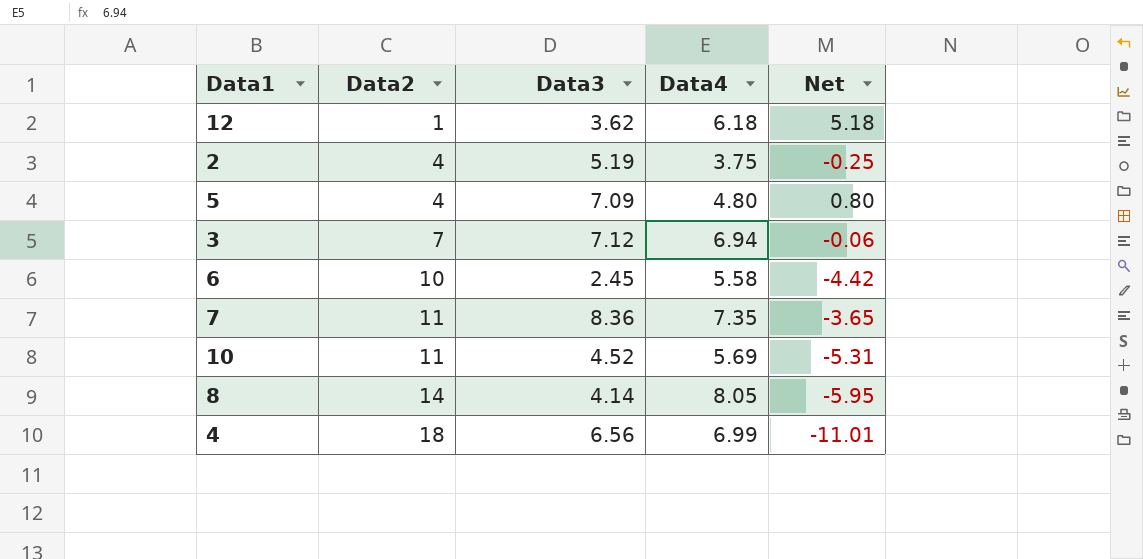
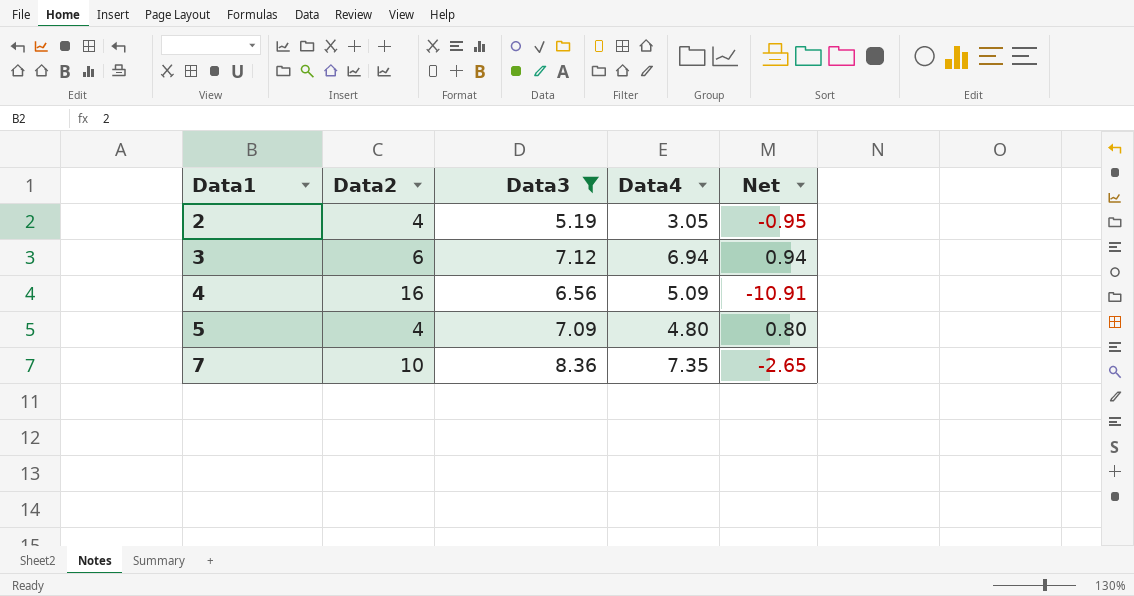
filter: none -> Data3 >= 5.19
row order: Data2 ascending -> Data1 ascending
2 | Data4: 3.75 -> 3.05
2 | Net: -0.25 -> -0.95
3 | Data2: 7 -> 6
3 | Net: -0.06 -> 0.94
4 | Data2: 18 -> 16
4 | Data4: 6.99 -> 5.09
4 | Net: -11.01 -> -10.91
7 | Data2: 11 -> 10
7 | Net: -3.65 -> -2.65

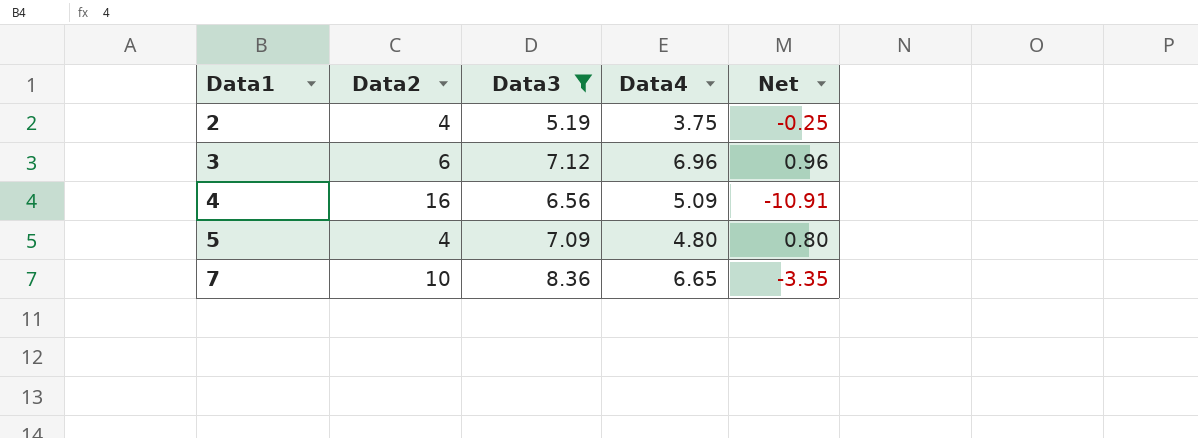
2 | Data4: 3.05 -> 3.75
2 | Net: -0.95 -> -0.25
3 | Data4: 6.94 -> 6.96
3 | Net: 0.94 -> 0.96
7 | Data4: 7.35 -> 6.65
7 | Net: -2.65 -> -3.35

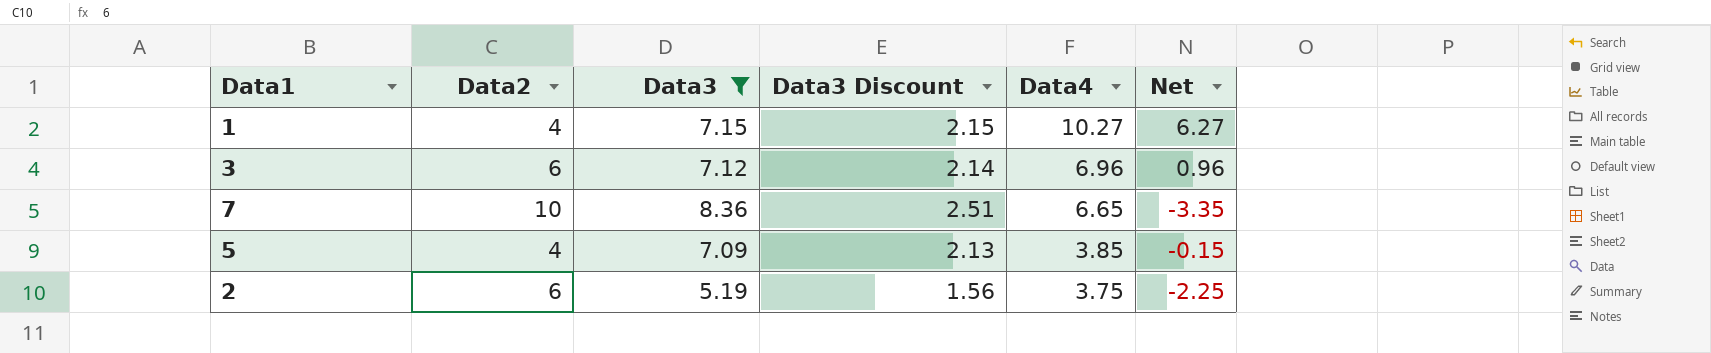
row order: Data1 ascending -> Data4 descending
column Data3 Discount | formula: none -> [Data3] * 0.3
row 4: 16 | 6.56 | 5.09 | -10.91 -> none
row 1: none -> 4 | 7.15 | 2.15 | 10.27 | 6.27
5 | Data4: 4.80 -> 3.85
5 | Net: 0.80 -> -0.15
2 | Data2: 4 -> 6
2 | Net: -0.25 -> -2.25

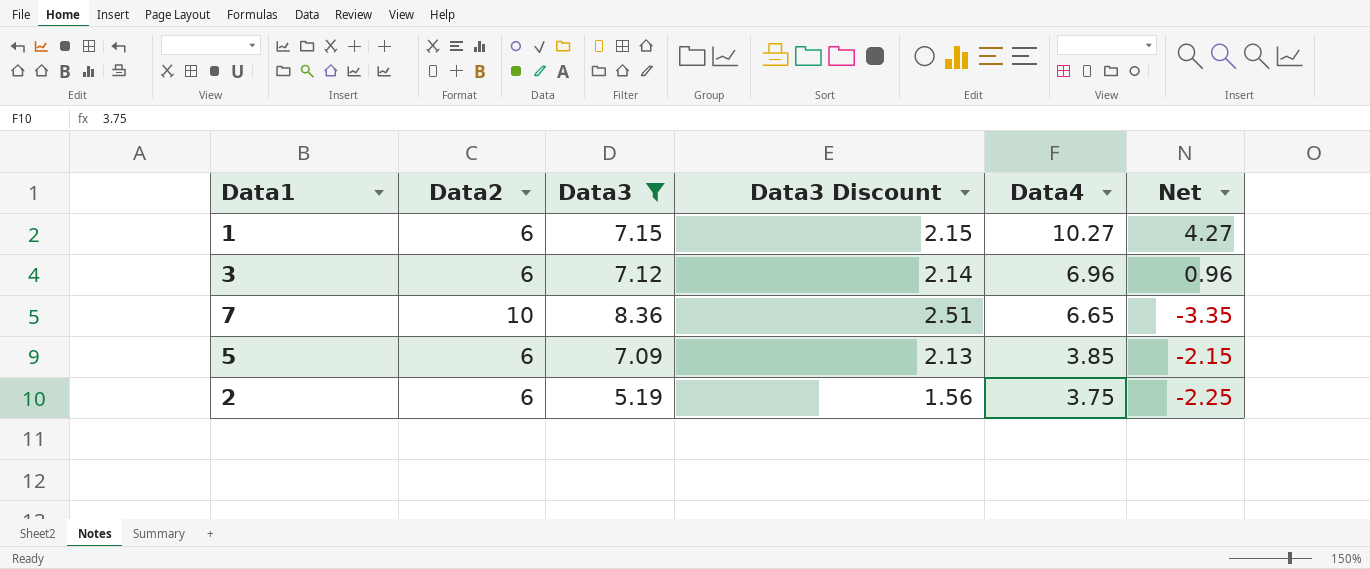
1 | Data2: 4 -> 6
1 | Net: 6.27 -> 4.27
5 | Data2: 4 -> 6
5 | Net: -0.15 -> -2.15

